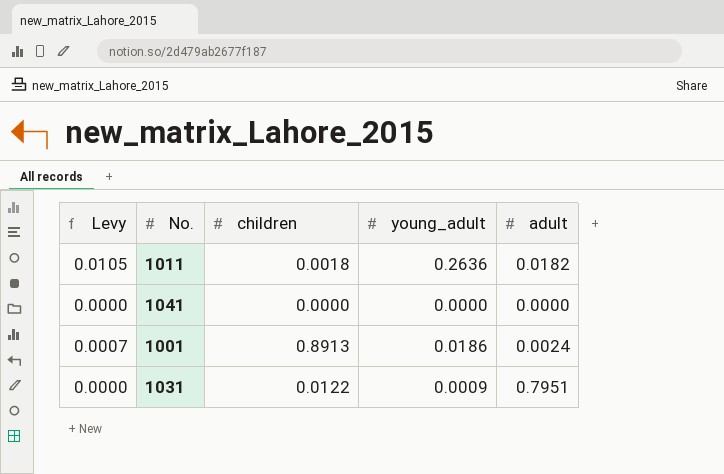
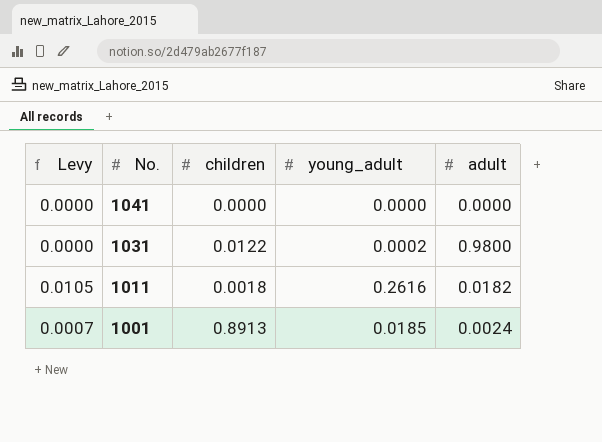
row order: none -> No. descending
1031 | young_adult: 0.0009 -> 0.0002
1031 | adult: 0.7951 -> 0.9800
1011 | young_adult: 0.2636 -> 0.2616
1001 | young_adult: 0.0186 -> 0.0185

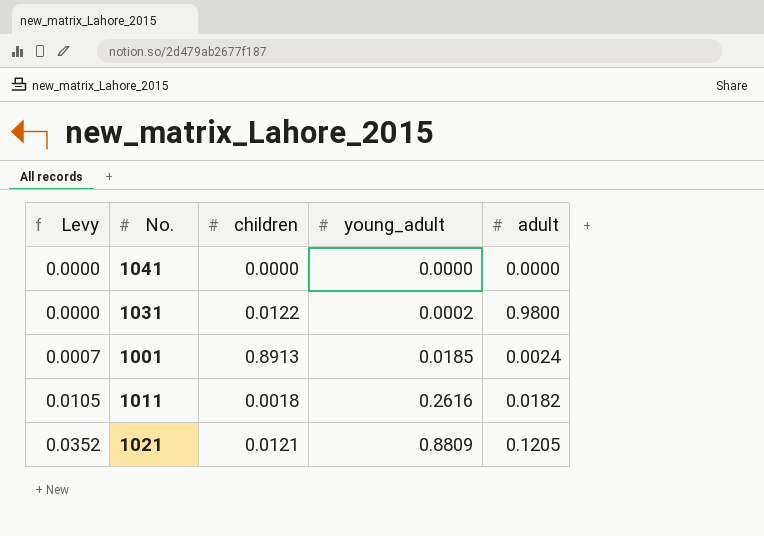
row order: No. descending -> Levy ascending
row 1021: none -> 0.0352 | 0.0121 | 0.8809 | 0.1205

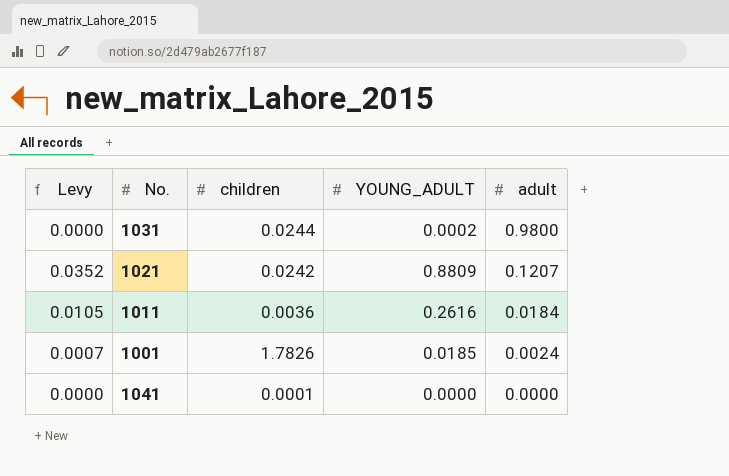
row order: Levy ascending -> adult descending
column name: young_adult -> YOUNG_ADULT
1031 | children: 0.0122 -> 0.0244
1021 | children: 0.0121 -> 0.0242
1021 | adult: 0.1205 -> 0.1207
1011 | children: 0.0018 -> 0.0036
1011 | adult: 0.0182 -> 0.0184
1001 | children: 0.8913 -> 1.7826
1041 | children: 0.0000 -> 0.0001

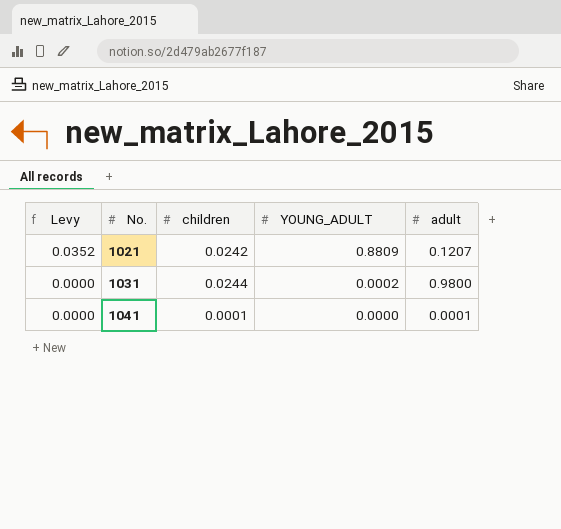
row order: adult descending -> Levy descending
row 1011: 0.0105 | 0.0036 | 0.2616 | 0.0184 -> none
row 1001: 0.0007 | 1.7826 | 0.0185 | 0.0024 -> none
1041 | adult: 0.0000 -> 0.0001

